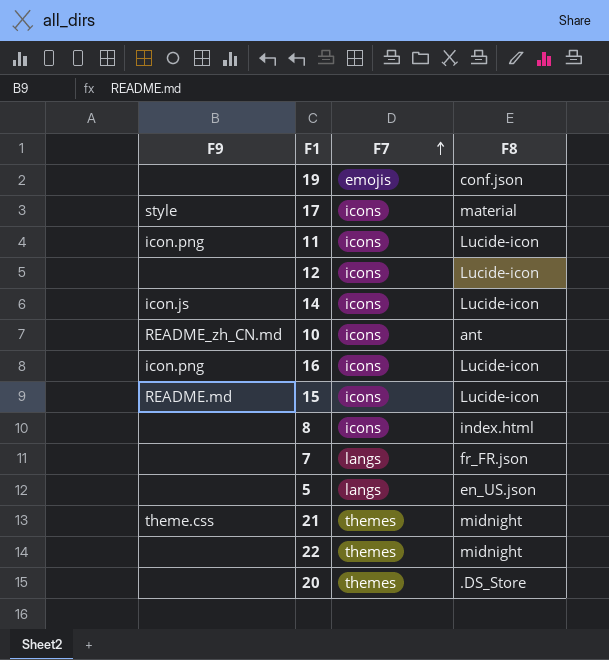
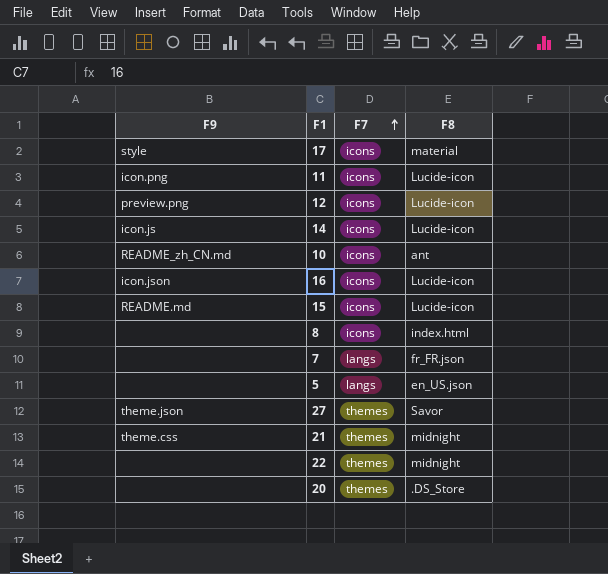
row 19: none | emojis | conf.json -> none
12 | F9: none -> preview.png
16 | F9: icon.png -> icon.json
row 27: none -> theme.json | themes | Savor

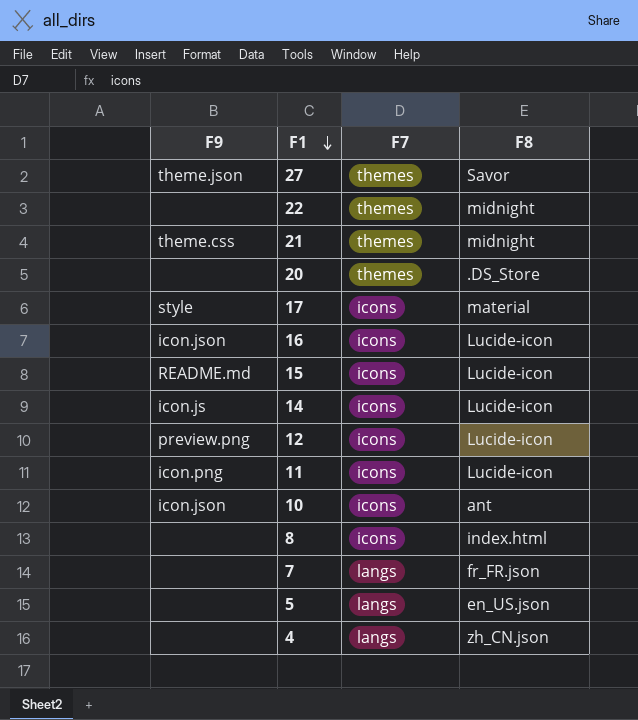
row order: F7 ascending -> F1 descending
10 | F9: README_zh_CN.md -> icon.json
row 4: none -> none | langs | zh_CN.json

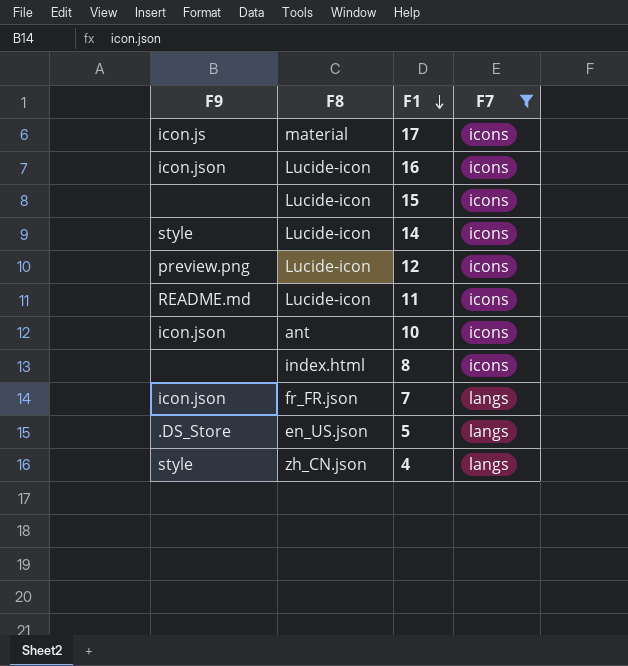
filter: none -> F7 != themes
column F8 | position: 4 -> 2
17 | F9: style -> icon.js
15 | F9: README.md -> none
14 | F9: icon.js -> style
11 | F9: icon.png -> README.md
7 | F9: none -> icon.json
5 | F9: none -> .DS_Store
4 | F9: none -> style

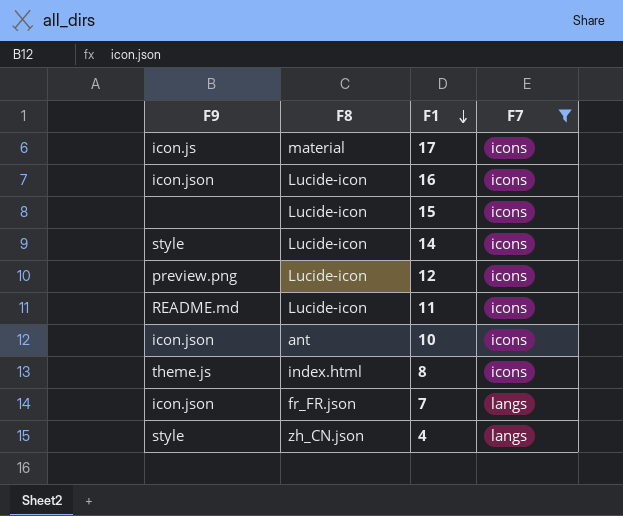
row 5: .DS_Store | en_US.json | langs -> none
8 | F9: none -> theme.js

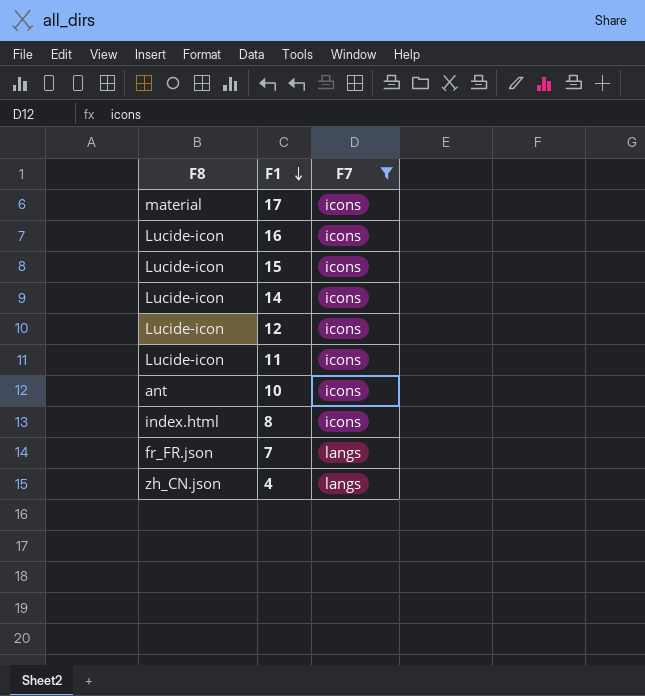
column F9 | position: 1 -> none

